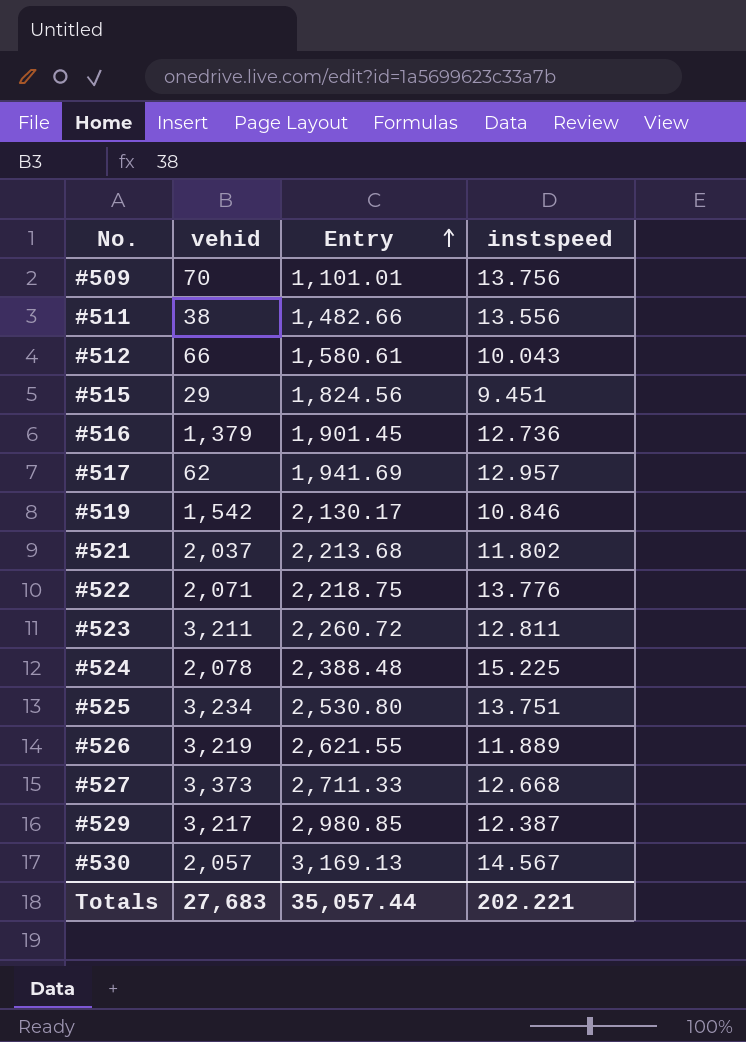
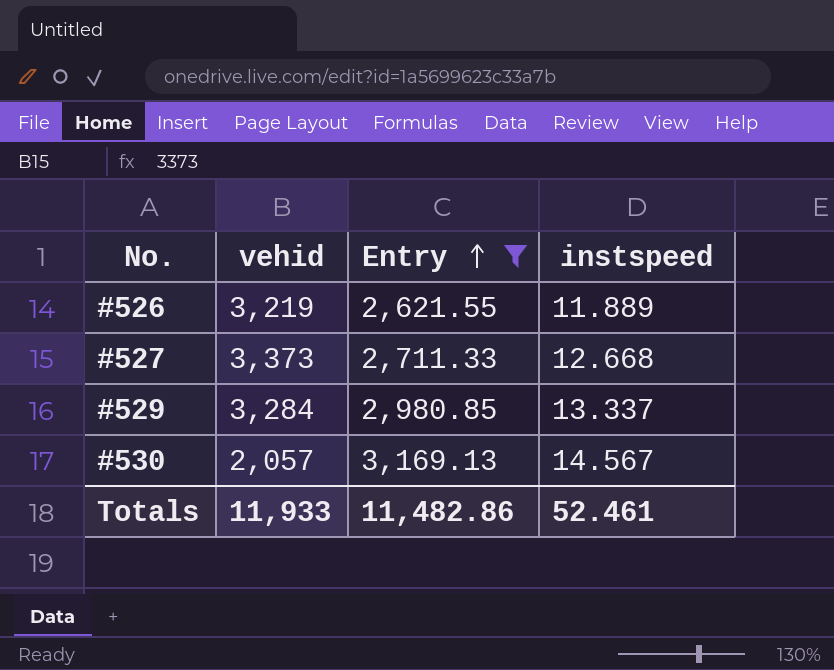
filter: none -> Entry >= 2,621.55
#529 | vehid: 3,217 -> 3,284
#529 | instspeed: 12.387 -> 13.337
Totals | vehid: 27,683 -> 11,933
Totals | Entry: 35,057.44 -> 11,482.86
Totals | instspeed: 202.221 -> 52.461

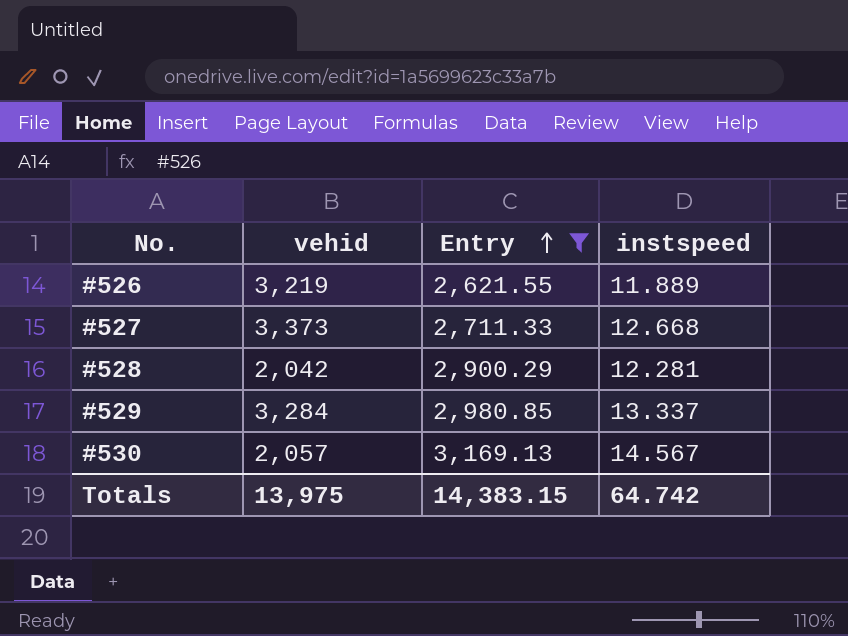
row #528: none -> 2,042 | 2,900.29 | 12.281
Totals | vehid: 11,933 -> 13,975
Totals | Entry: 11,482.86 -> 14,383.15
Totals | instspeed: 52.461 -> 64.742

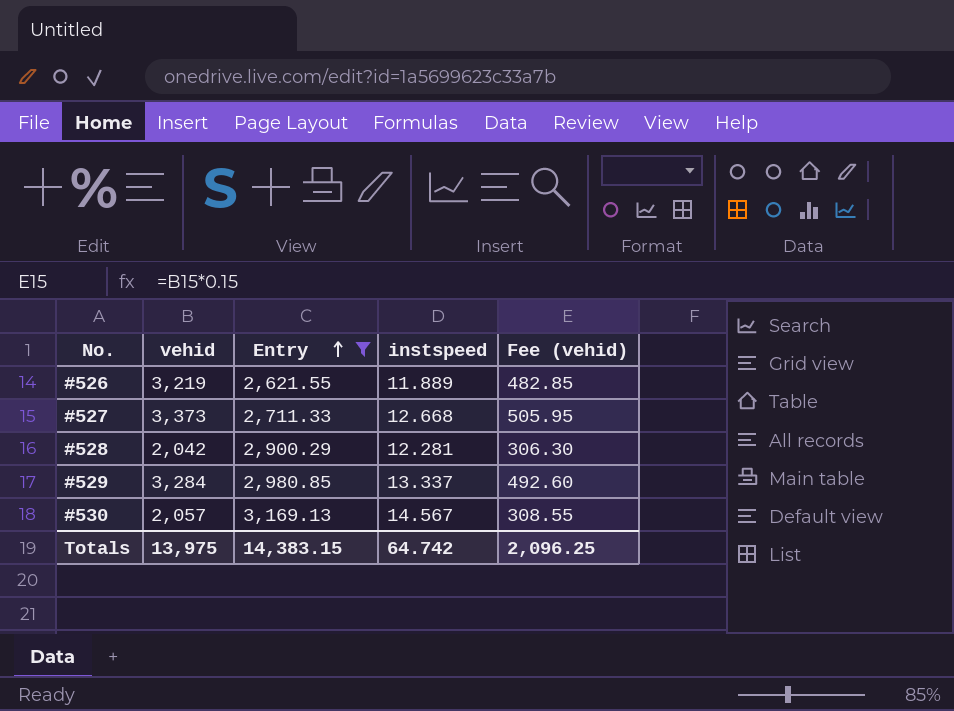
column Fee (vehid) | formula: none -> [vehid] * 0.15

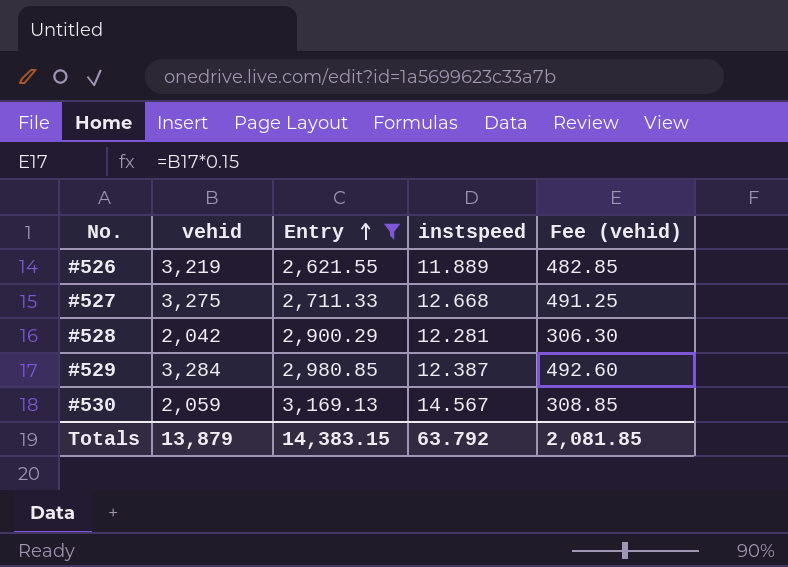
#527 | vehid: 3,373 -> 3,275
#527 | Fee (vehid): 505.95 -> 491.25
#529 | instspeed: 13.337 -> 12.387
#530 | vehid: 2,057 -> 2,059
#530 | Fee (vehid): 308.55 -> 308.85
Totals | vehid: 13,975 -> 13,879
Totals | instspeed: 64.742 -> 63.792
Totals | Fee (vehid): 2,096.25 -> 2,081.85

